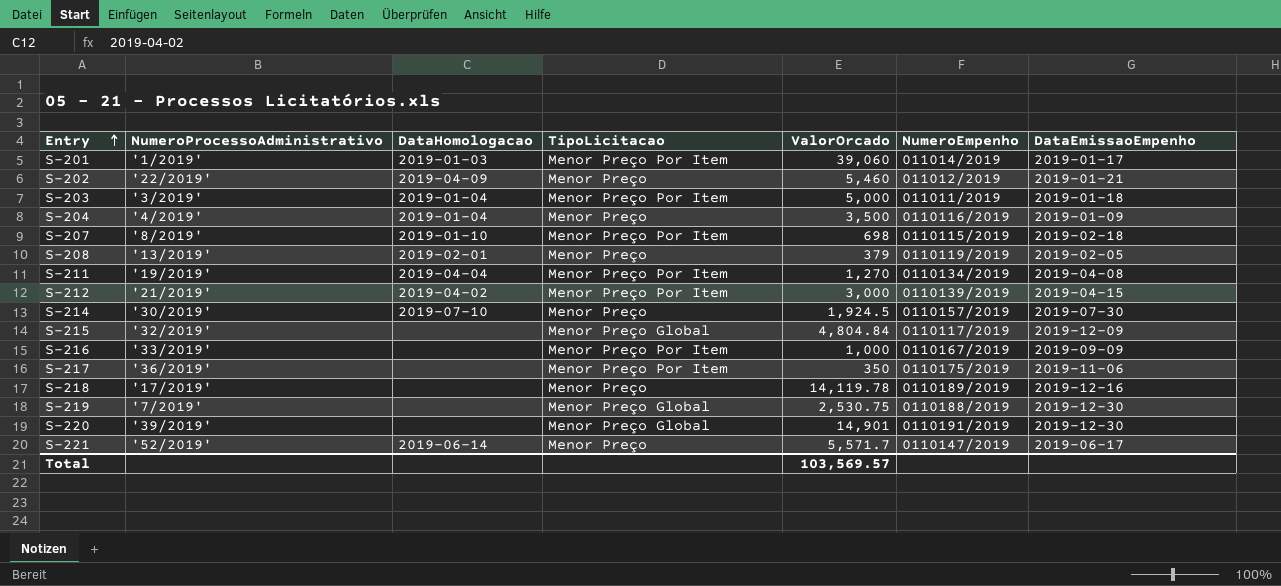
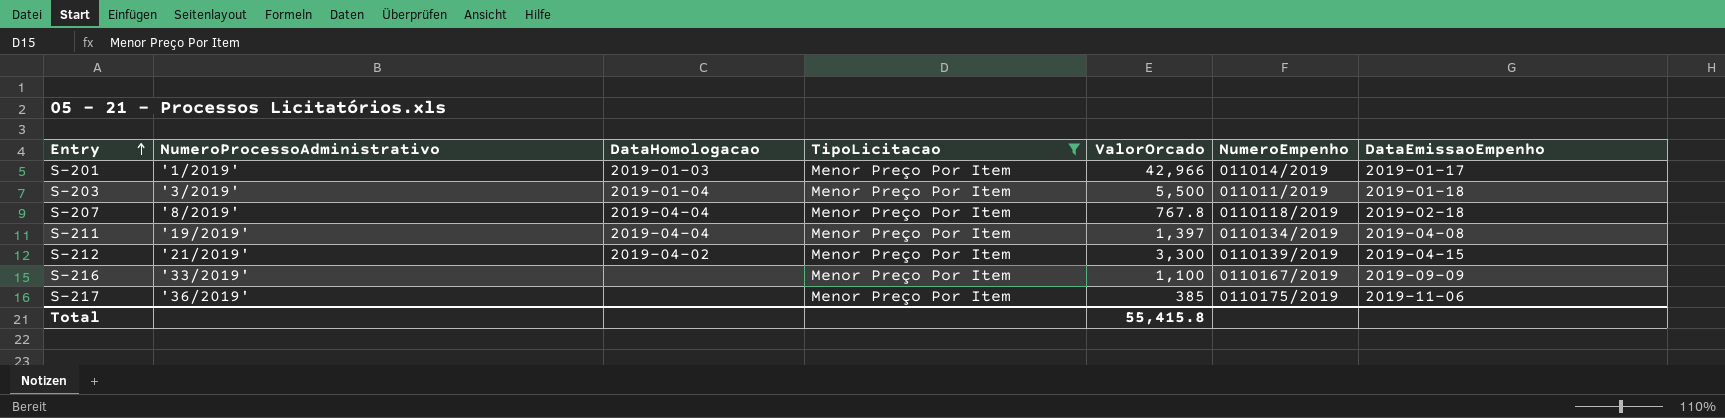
filter: none -> TipoLicitacao = Menor Preço Por Item
S-201 | ValorOrcado: 39,060 -> 42,966
S-203 | ValorOrcado: 5,000 -> 5,500
S-207 | DataHomologacao: 2019-01-10 -> 2019-04-04
S-207 | ValorOrcado: 698 -> 767.8
S-207 | NumeroEmpenho: 0110115/2019 -> 0110118/2019
S-211 | ValorOrcado: 1,270 -> 1,397
S-212 | ValorOrcado: 3,000 -> 3,300
S-216 | ValorOrcado: 1,000 -> 1,100
S-217 | ValorOrcado: 350 -> 385
Total | ValorOrcado: 103,569.57 -> 55,415.8

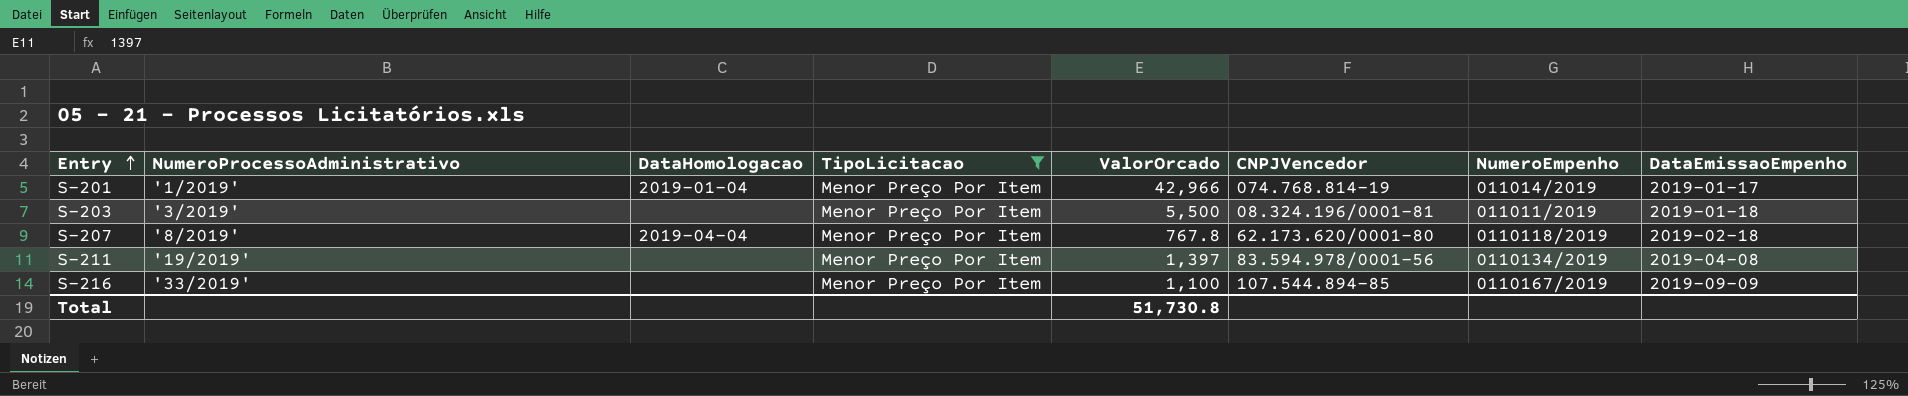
column CNPJVencedor | position: none -> 6
row S-212: '21/2019' | 2019-04-02 | Menor Preço Por Item | 3,300 | 0110139/2019 | 2019-04-15 -> none
row S-217: '36/2019' | none | Menor Preço Por Item | 385 | 0110175/2019 | 2019-11-06 -> none
S-201 | DataHomologacao: 2019-01-03 -> 2019-01-04
S-203 | DataHomologacao: 2019-01-04 -> none
S-211 | DataHomologacao: 2019-04-04 -> none
Total | ValorOrcado: 55,415.8 -> 51,730.8

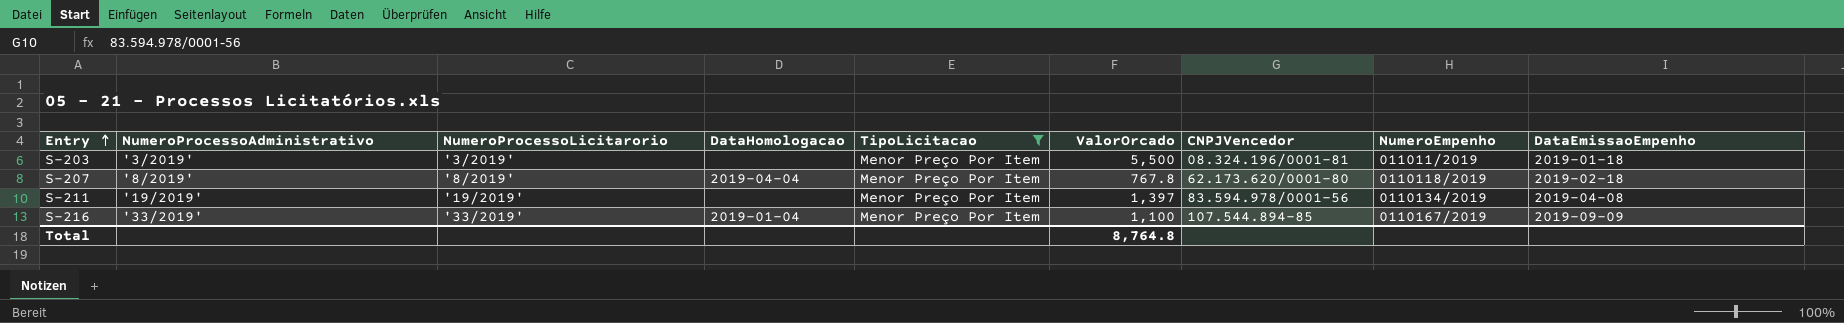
column NumeroProcessoLicitarorio | position: none -> 3
row S-201: '1/2019' | 2019-01-04 | Menor Preço Por Item | 42,966 | 074.768.814-19 | 011014/2019 | 2019-01-17 -> none
S-216 | DataHomologacao: none -> 2019-01-04
Total | ValorOrcado: 51,730.8 -> 8,764.8

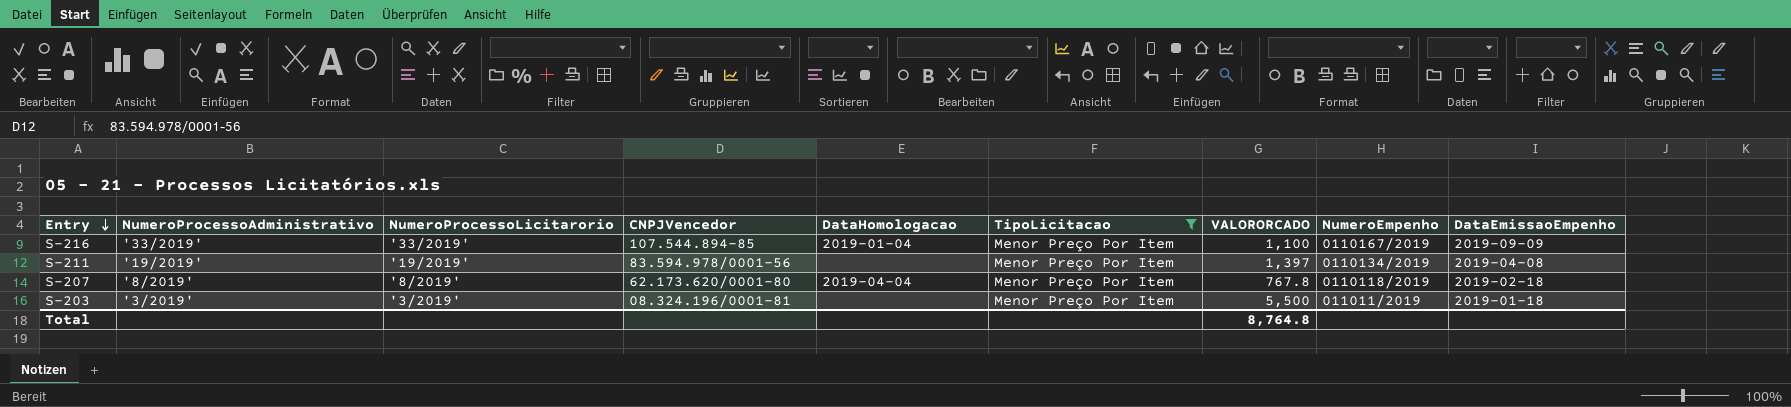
row order: Entry ascending -> Entry descending
column CNPJVencedor | position: 7 -> 4
column name: ValorOrcado -> VALORORCADO

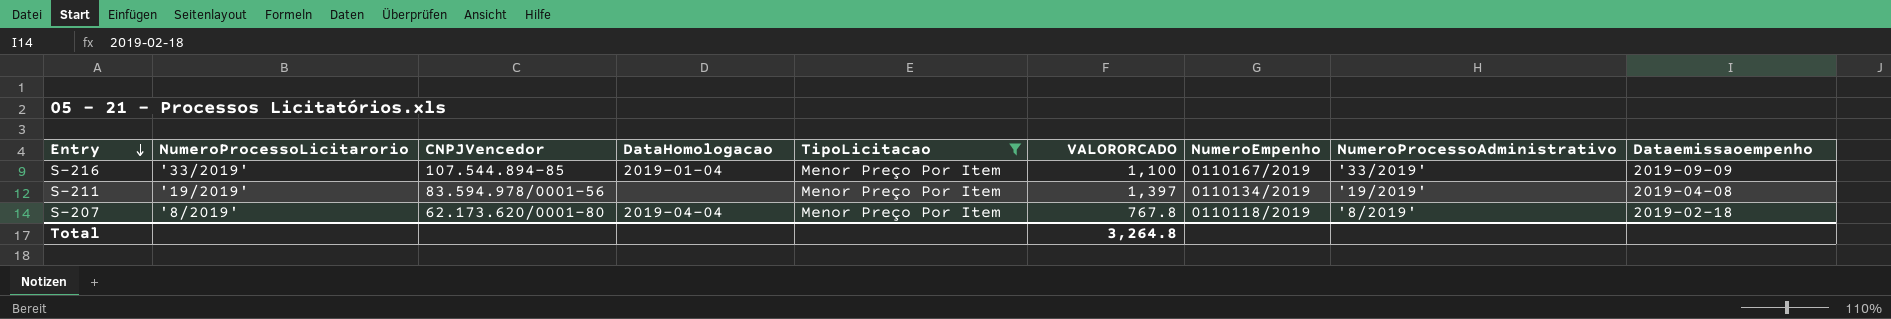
column NumeroProcessoAdministrativo | position: 2 -> 8
column name: DataEmissaoEmpenho -> Dataemissaoempenho
row S-203: '3/2019' | '3/2019' | 08.324.196/0001-81 | none | Menor Preço Por Item | 5,500 | 011011/2019 | 2019-01-18 -> none
Total | VALORORCADO: 8,764.8 -> 3,264.8

